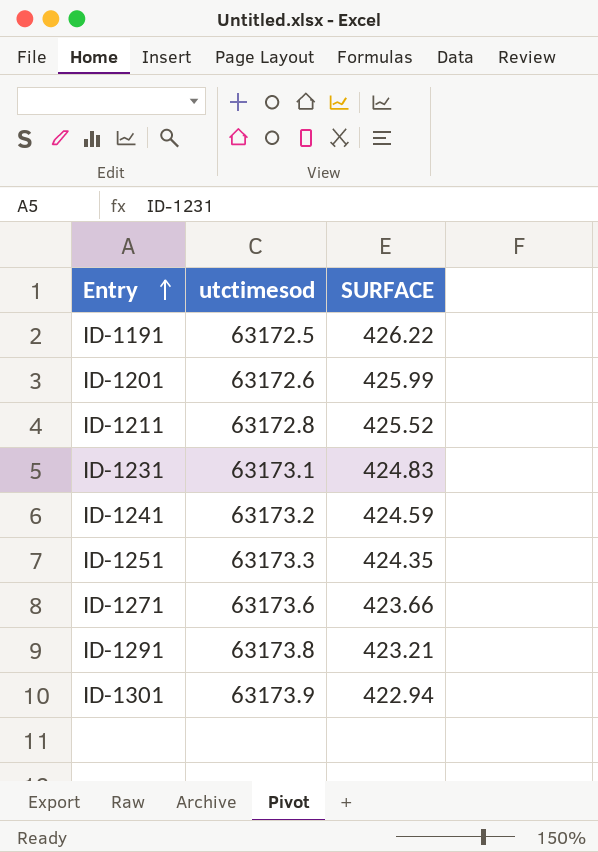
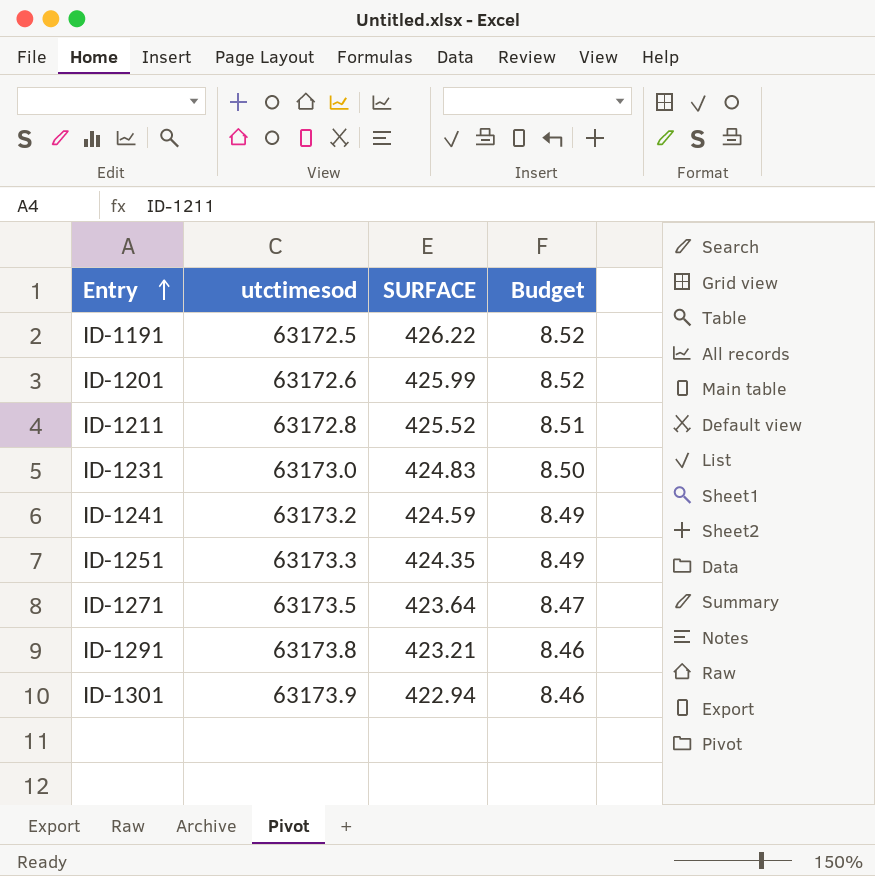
column Budget | formula: none -> [SURFACE] * 0.02
ID-1231 | utctimesod: 63173.1 -> 63173.0
ID-1271 | utctimesod: 63173.6 -> 63173.5
ID-1271 | SURFACE: 423.66 -> 423.64

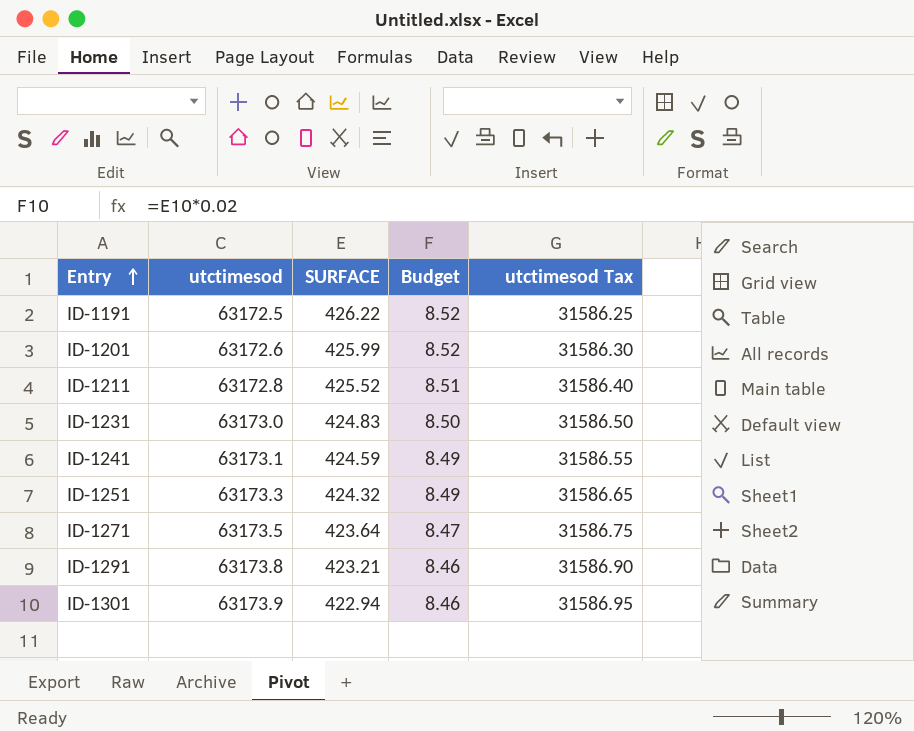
column utctimesod Tax | formula: none -> [utctimesod] * 0.5
ID-1241 | utctimesod: 63173.2 -> 63173.1
ID-1251 | SURFACE: 424.35 -> 424.32

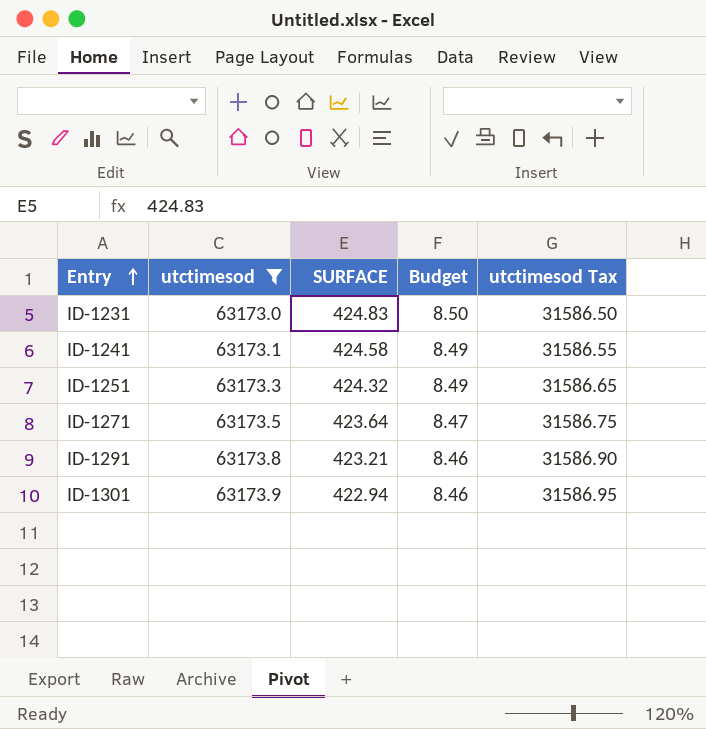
filter: none -> utctimesod >= 63173.0
ID-1241 | SURFACE: 424.59 -> 424.58

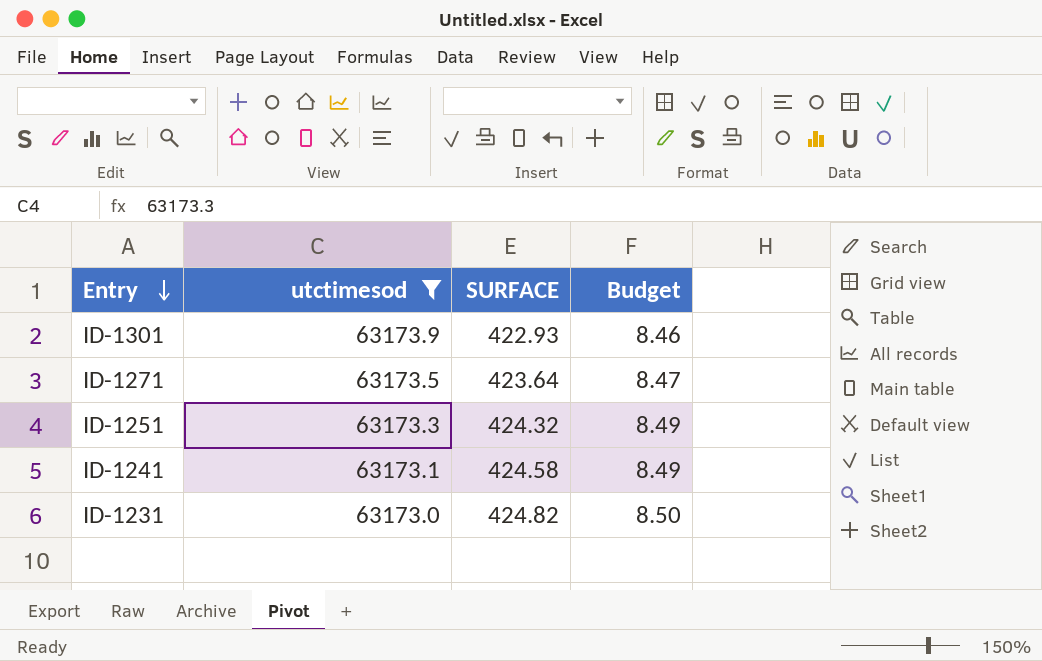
row order: Entry ascending -> Entry descending
column utctimesod Tax | formula: [utctimesod] * 0.5 -> none
row ID-1291: 63173.8 | 423.21 | 8.46 | 31586.90 -> none
ID-1301 | SURFACE: 422.94 -> 422.93
ID-1231 | SURFACE: 424.83 -> 424.82

